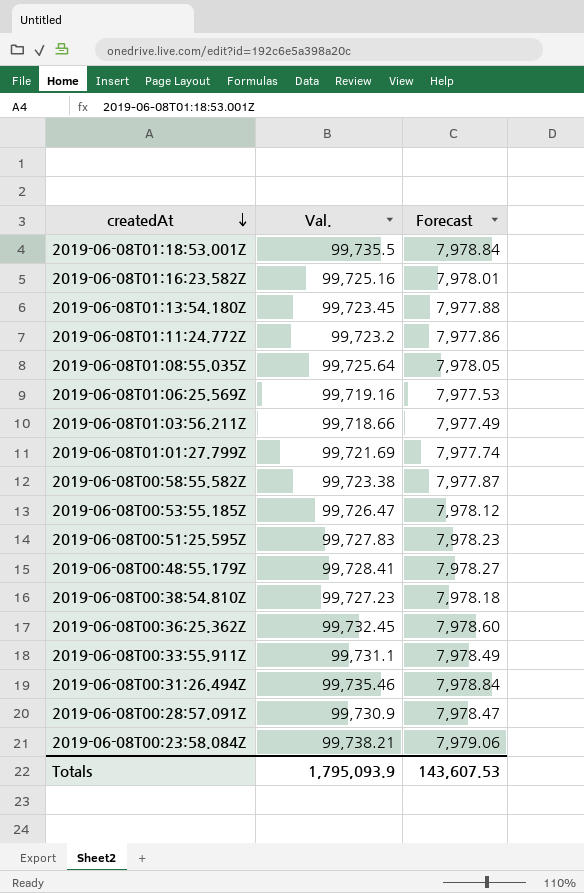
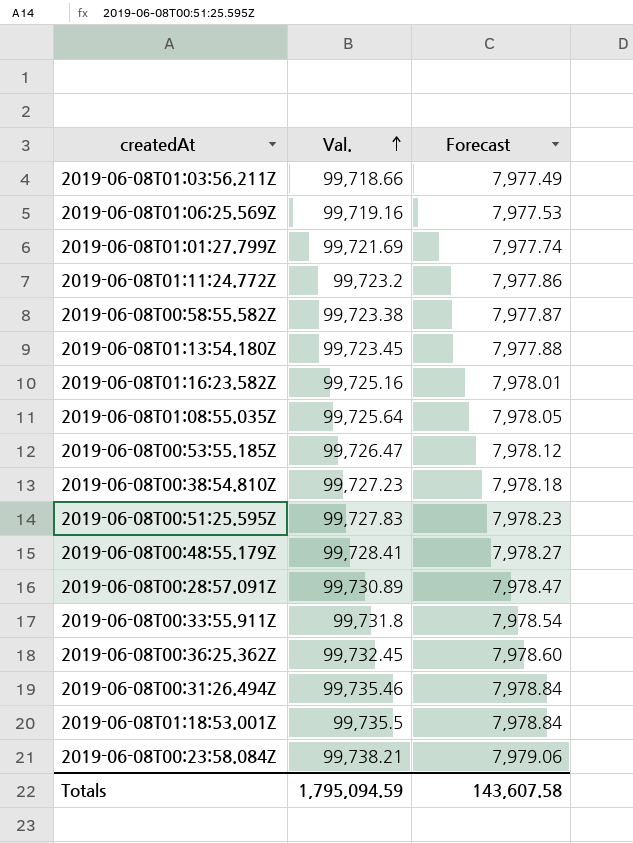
row order: createdAt descending -> Val. ascending
2019-06-08T00:28:57.091Z | Val.: 99,730.9 -> 99,730.89
2019-06-08T00:33:55.911Z | Val.: 99,731.1 -> 99,731.8
2019-06-08T00:33:55.911Z | Forecast: 7,978.49 -> 7,978.54
Totals | Val.: 1,795,093.9 -> 1,795,094.59
Totals | Forecast: 143,607.53 -> 143,607.58

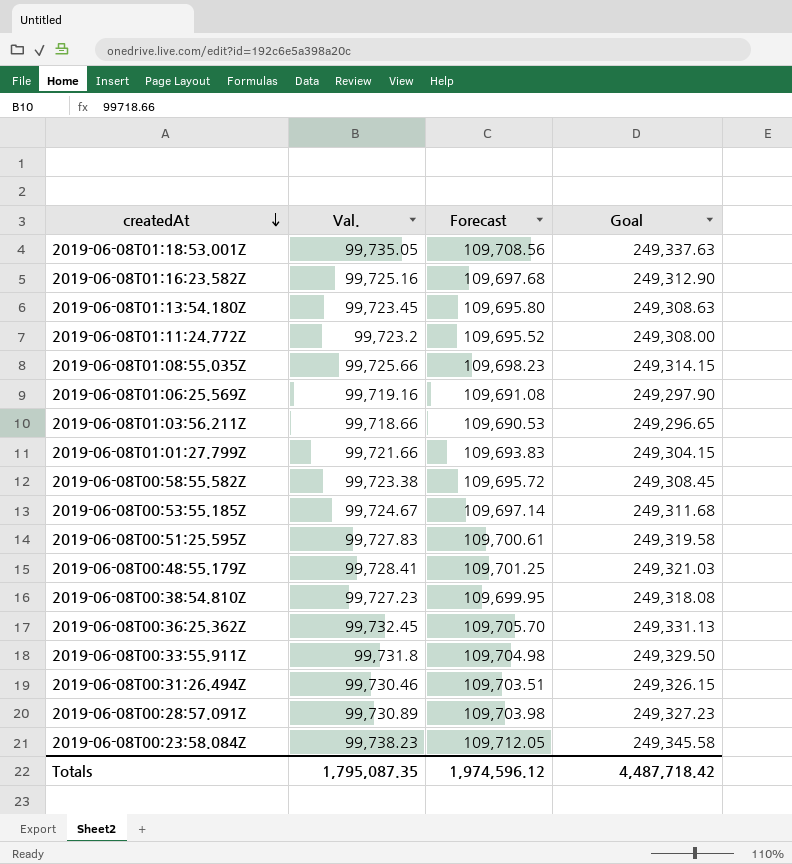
row order: Val. ascending -> createdAt descending
column Forecast | formula: [Val.] * 0.08 -> [Val.] * 1.1
column Goal | formula: none -> [Val.] * 2.5
2019-06-08T01:18:53.001Z | Val.: 99,735.5 -> 99,735.05
2019-06-08T01:08:55.035Z | Val.: 99,725.64 -> 99,725.66
2019-06-08T01:01:27.799Z | Val.: 99,721.69 -> 99,721.66
2019-06-08T00:53:55.185Z | Val.: 99,726.47 -> 99,724.67
2019-06-08T00:31:26.494Z | Val.: 99,735.46 -> 99,730.46
2019-06-08T00:23:58.084Z | Val.: 99,738.21 -> 99,738.23
Totals | Val.: 1,795,094.59 -> 1,795,087.35
Totals | Forecast: 143,607.58 -> 1,974,596.12

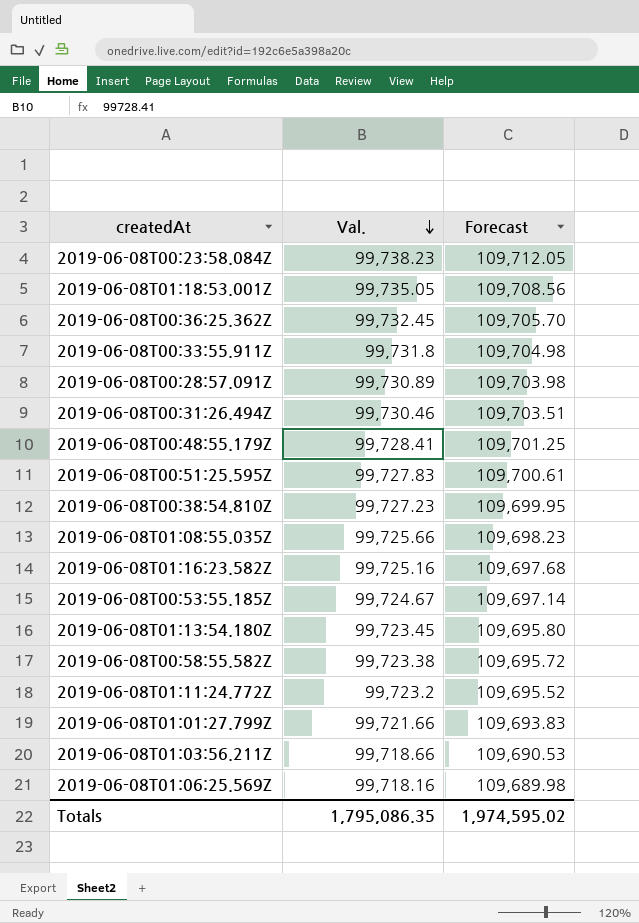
row order: createdAt descending -> Val. descending
column Goal | formula: [Val.] * 2.5 -> none
2019-06-08T01:06:25.569Z | Val.: 99,719.16 -> 99,718.16
2019-06-08T01:06:25.569Z | Forecast: 109,691.08 -> 109,689.98
Totals | Val.: 1,795,087.35 -> 1,795,086.35
Totals | Forecast: 1,974,596.12 -> 1,974,595.02

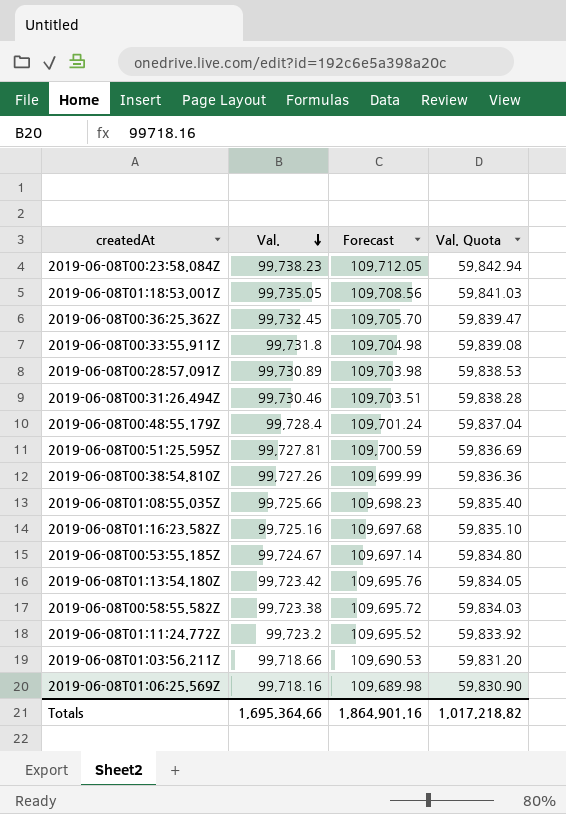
column Val. Quota | formula: none -> [Val.] * 0.6
row 2019-06-08T01:01:27.799Z: 99,721.66 | 109,693.83 -> none
2019-06-08T00:48:55.179Z | Val.: 99,728.41 -> 99,728.4
2019-06-08T00:48:55.179Z | Forecast: 109,701.25 -> 109,701.24
2019-06-08T00:51:25.595Z | Val.: 99,727.83 -> 99,727.81
2019-06-08T00:51:25.595Z | Forecast: 109,700.61 -> 109,700.59
2019-06-08T00:38:54.810Z | Val.: 99,727.23 -> 99,727.26
2019-06-08T00:38:54.810Z | Forecast: 109,699.95 -> 109,699.99
2019-06-08T01:13:54.180Z | Val.: 99,723.45 -> 99,723.42
2019-06-08T01:13:54.180Z | Forecast: 109,695.80 -> 109,695.76
Totals | Val.: 1,795,086.35 -> 1,695,364.66
Totals | Forecast: 1,974,595.02 -> 1,864,901.16

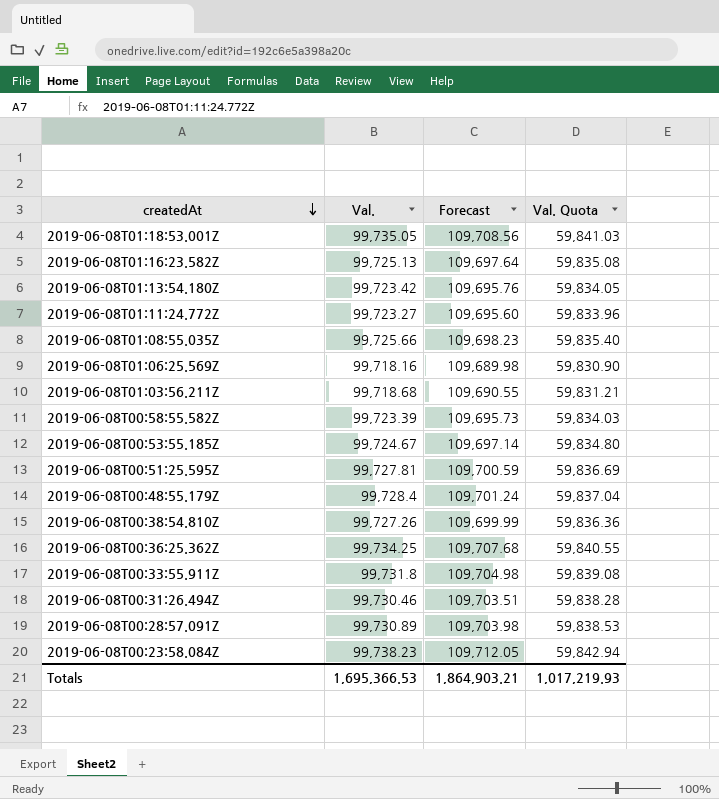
row order: Val. descending -> createdAt descending
2019-06-08T01:16:23.582Z | Val.: 99,725.16 -> 99,725.13
2019-06-08T01:16:23.582Z | Forecast: 109,697.68 -> 109,697.64
2019-06-08T01:16:23.582Z | Val. Quota: 59,835.10 -> 59,835.08
2019-06-08T01:11:24.772Z | Val.: 99,723.2 -> 99,723.27
2019-06-08T01:11:24.772Z | Forecast: 109,695.52 -> 109,695.60
2019-06-08T01:11:24.772Z | Val. Quota: 59,833.92 -> 59,833.96
2019-06-08T01:03:56.211Z | Val.: 99,718.66 -> 99,718.68
2019-06-08T01:03:56.211Z | Forecast: 109,690.53 -> 109,690.55
2019-06-08T01:03:56.211Z | Val. Quota: 59,831.20 -> 59,831.21
2019-06-08T00:58:55.582Z | Val.: 99,723.38 -> 99,723.39
2019-06-08T00:58:55.582Z | Forecast: 109,695.72 -> 109,695.73
2019-06-08T00:36:25.362Z | Val.: 99,732.45 -> 99,734.25
2019-06-08T00:36:25.362Z | Forecast: 109,705.70 -> 109,707.68
2019-06-08T00:36:25.362Z | Val. Quota: 59,839.47 -> 59,840.55
Totals | Val.: 1,695,364.66 -> 1,695,366.53
Totals | Forecast: 1,864,901.16 -> 1,864,903.21
Totals | Val. Quota: 1,017,218.82 -> 1,017,219.93

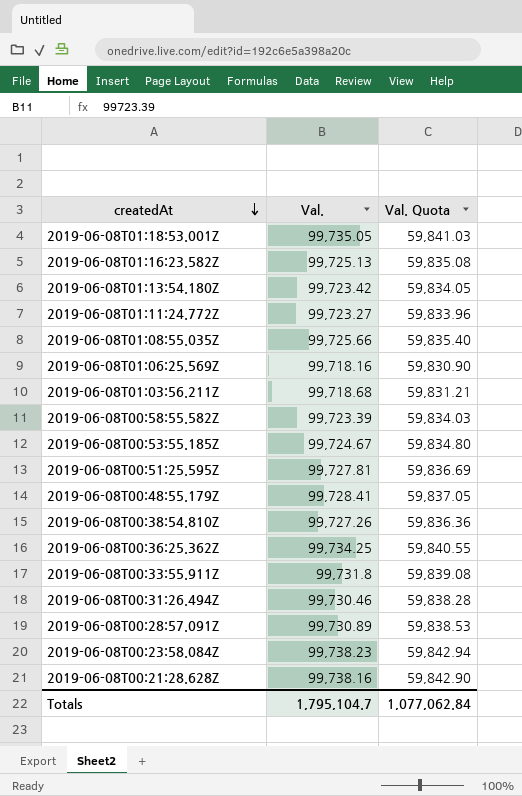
column Forecast | formula: [Val.] * 1.1 -> none
2019-06-08T00:48:55.179Z | Val.: 99,728.4 -> 99,728.41
2019-06-08T00:48:55.179Z | Val. Quota: 59,837.04 -> 59,837.05
row 2019-06-08T00:21:28.628Z: none -> 99,738.16 | 59,842.90
Totals | Val.: 1,695,366.53 -> 1,795,104.7
Totals | Val. Quota: 1,017,219.93 -> 1,077,062.84

